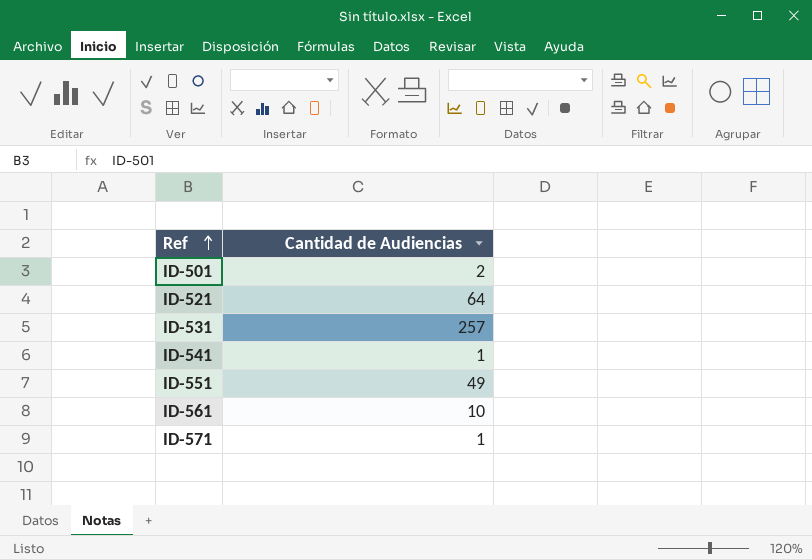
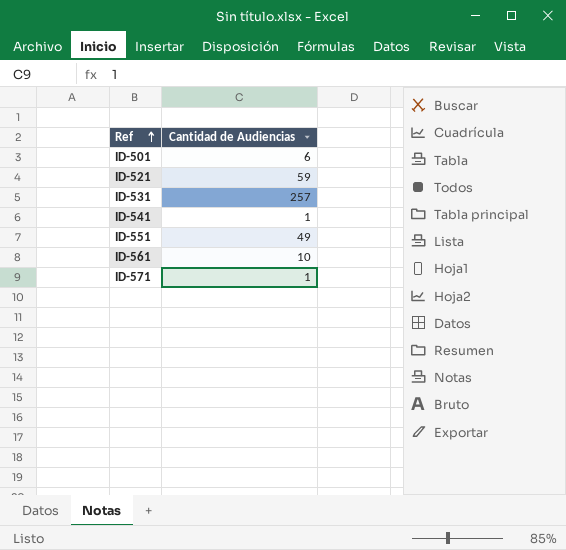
ID-501 | Cantidad de Audiencias: 2 -> 6
ID-521 | Cantidad de Audiencias: 64 -> 59

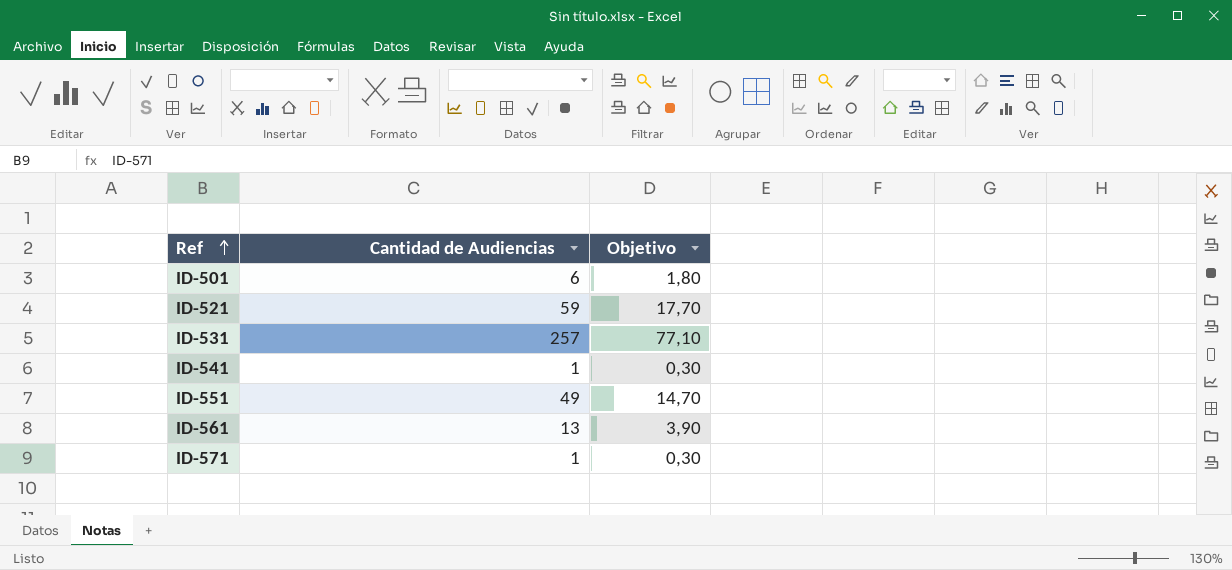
column Objetivo | formula: none -> [Cantidad de Audiencias] * 0,3
ID-561 | Cantidad de Audiencias: 10 -> 13

